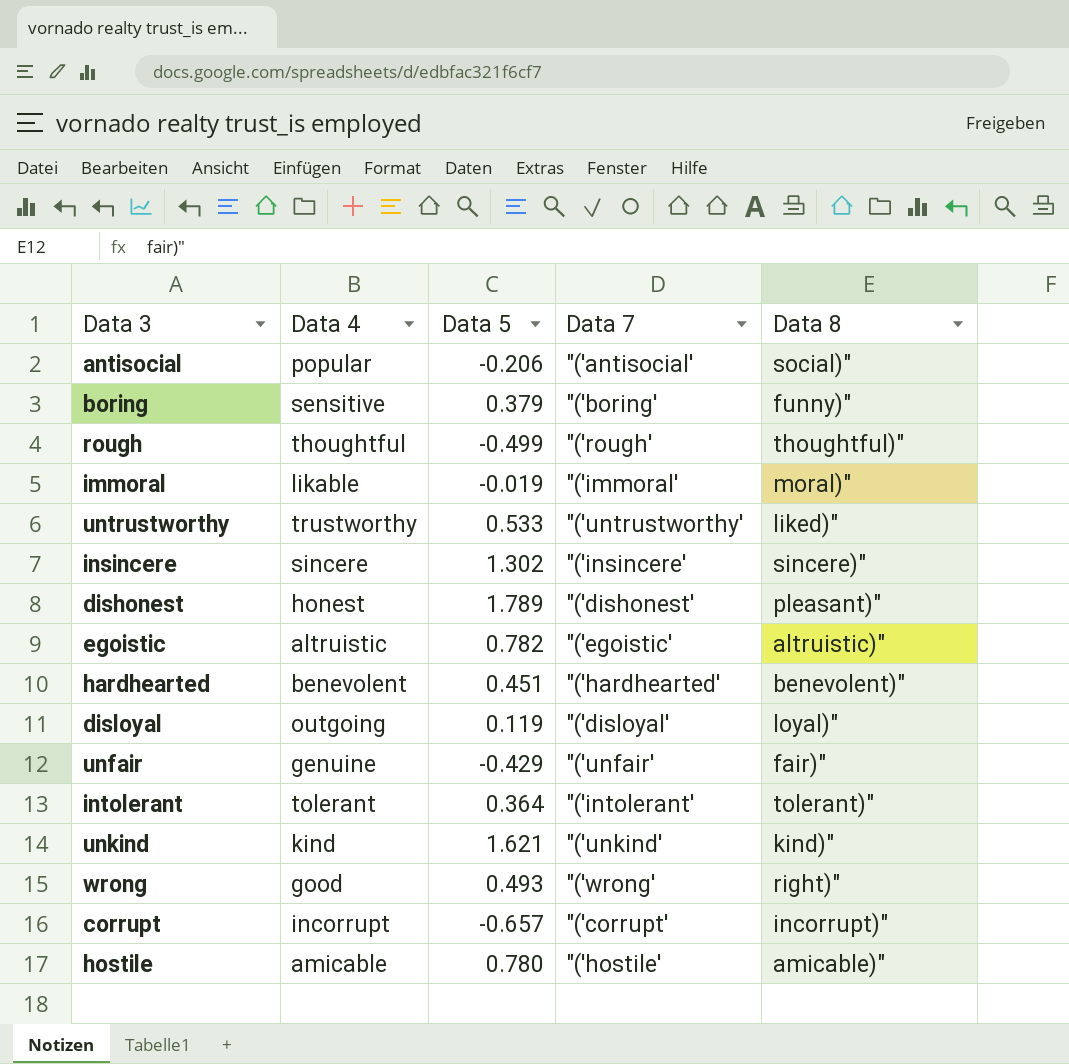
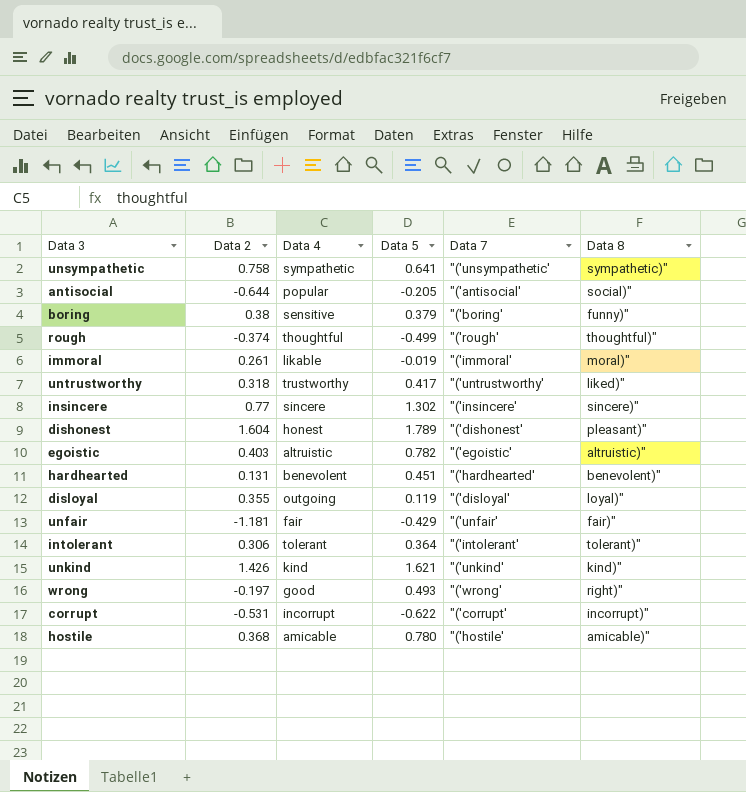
column Data 2 | position: none -> 2
row unsympathetic: none -> 0.758 | sympathetic | 0.641 | "('unsympathetic' | sympathetic)"
antisocial | Data 5: -0.206 -> -0.205
untrustworthy | Data 5: 0.533 -> 0.417
unfair | Data 4: genuine -> fair
corrupt | Data 5: -0.657 -> -0.622

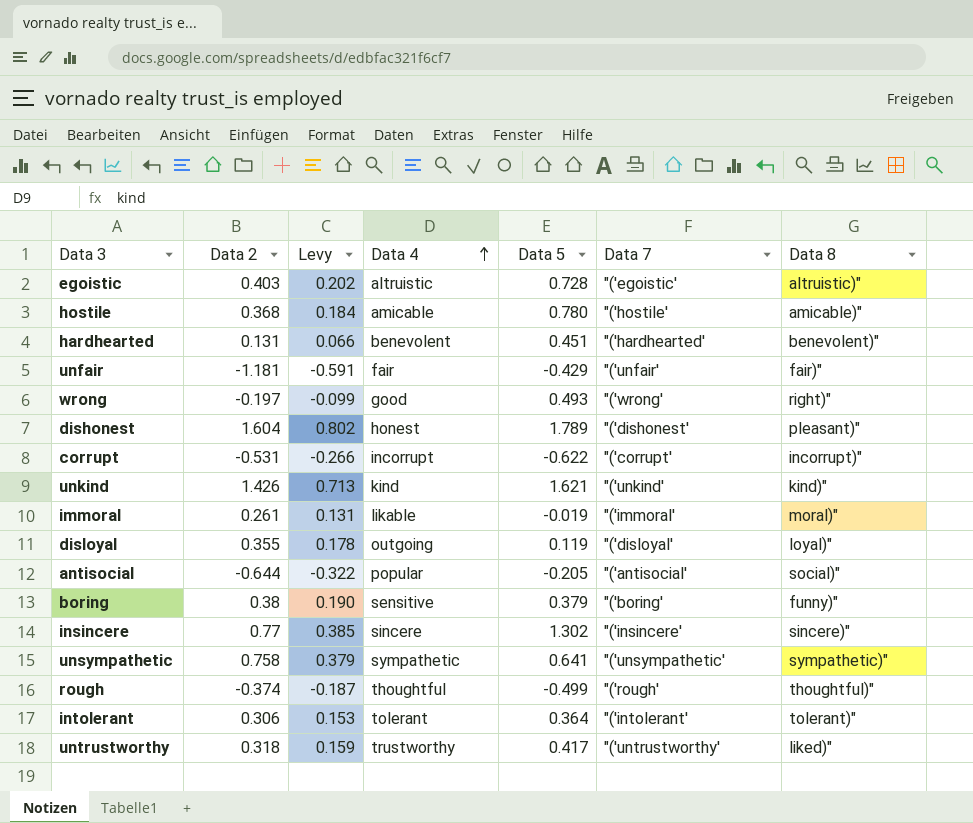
row order: none -> Data 4 ascending
column Levy | formula: none -> [Data 2] * 0.5
egoistic | Data 5: 0.782 -> 0.728

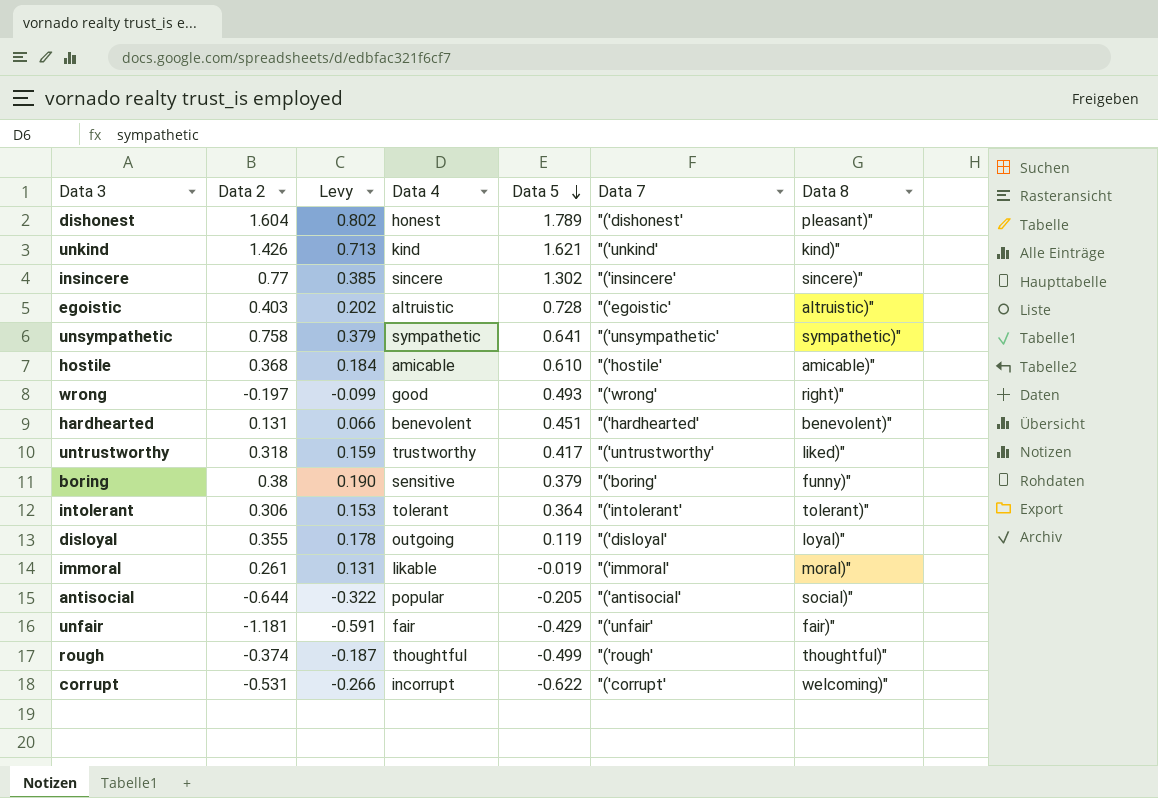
row order: Data 4 ascending -> Data 5 descending
hostile | Data 5: 0.780 -> 0.610
corrupt | Data 8: incorrupt)" -> welcoming)"

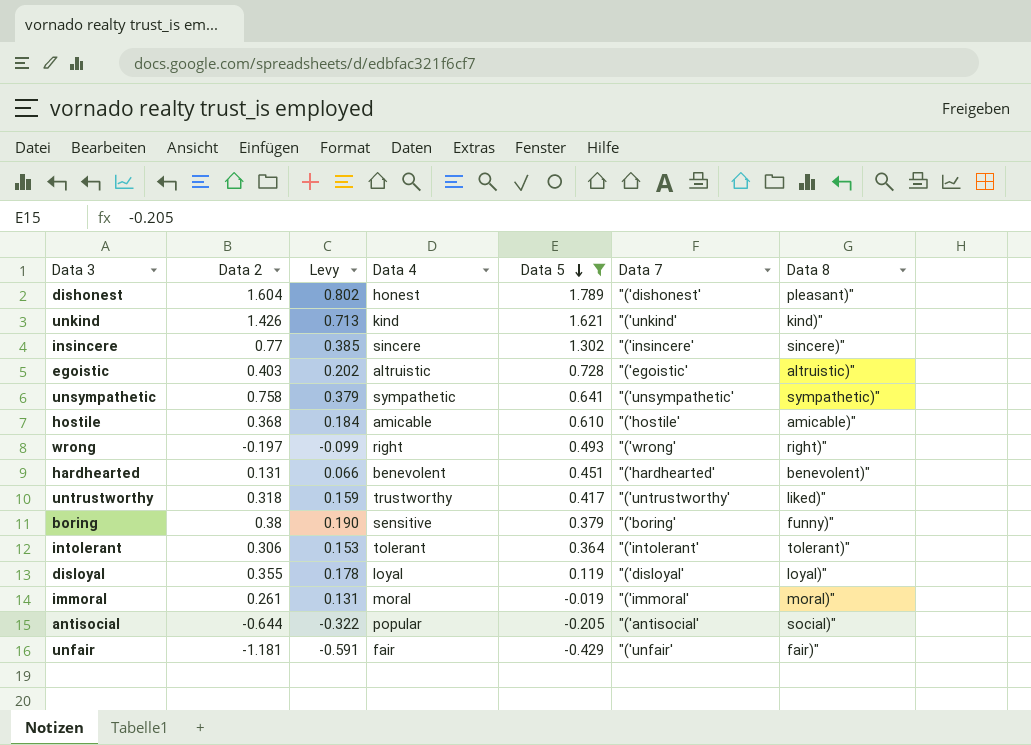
filter: none -> Data 5 >= -0.429
wrong | Data 4: good -> right
disloyal | Data 4: outgoing -> loyal
immoral | Data 4: likable -> moral

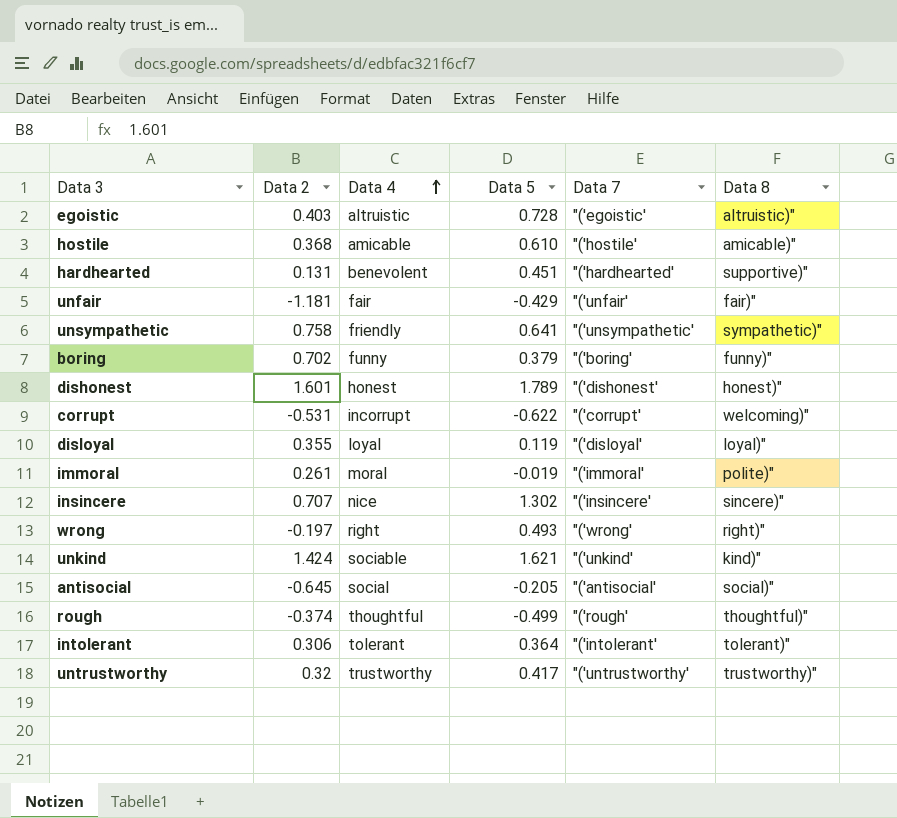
filter: Data 5 >= -0.429 -> none
row order: Data 5 descending -> Data 4 ascending
column Levy | formula: [Data 2] * 0.5 -> none
hardhearted | Data 8: benevolent)" -> supportive)"
unsympathetic | Data 4: sympathetic -> friendly
boring | Data 2: 0.38 -> 0.702
boring | Data 4: sensitive -> funny
dishonest | Data 2: 1.604 -> 1.601
dishonest | Data 8: pleasant)" -> honest)"
immoral | Data 8: moral)" -> polite)"
insincere | Data 2: 0.77 -> 0.707
insincere | Data 4: sincere -> nice
unkind | Data 2: 1.426 -> 1.424
unkind | Data 4: kind -> sociable
antisocial | Data 2: -0.644 -> -0.645
antisocial | Data 4: popular -> social
untrustworthy | Data 2: 0.318 -> 0.32
untrustworthy | Data 8: liked)" -> trustworthy)"

